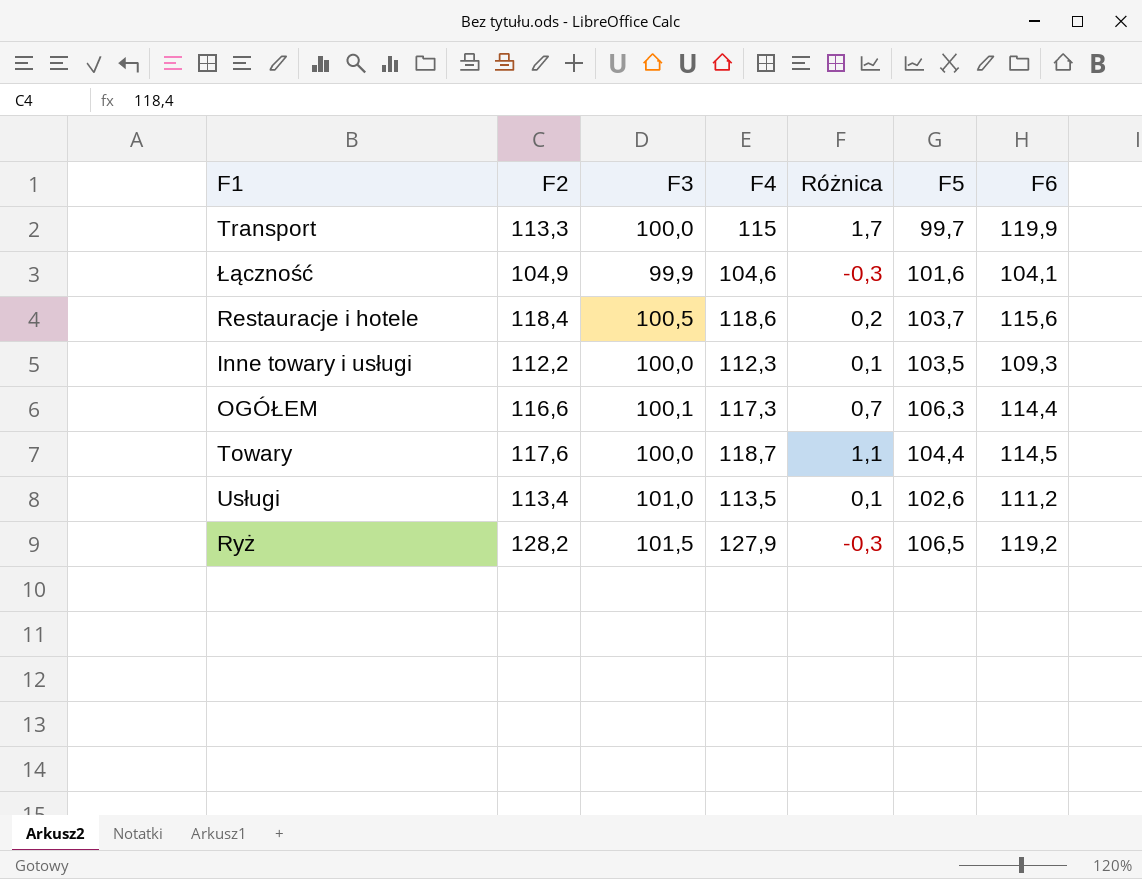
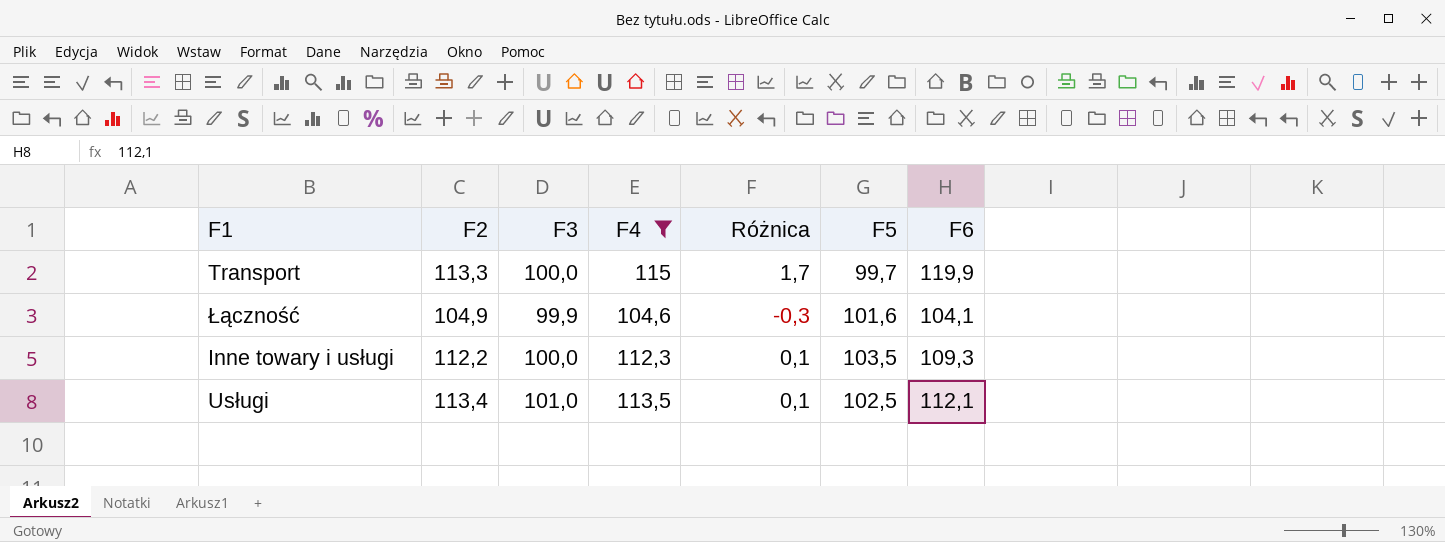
filter: none -> F4 <= 115
Usługi | F5: 102,6 -> 102,5
Usługi | F6: 111,2 -> 112,1

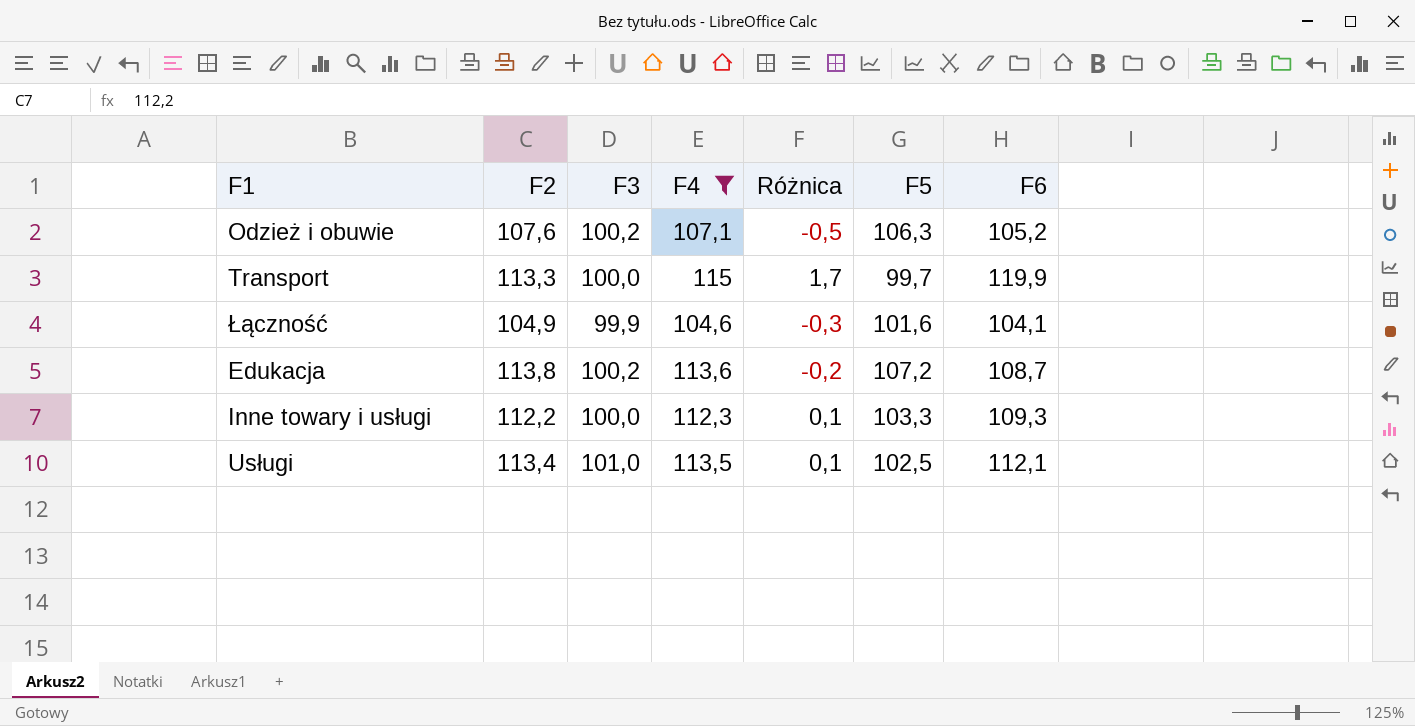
row Odzież i obuwie: none -> 107,6 | 100,2 | 107,1 | -0,5 | 106,3 | 105,2
row Edukacja: none -> 113,8 | 100,2 | 113,6 | -0,2 | 107,2 | 108,7
Inne towary i usługi | F5: 103,5 -> 103,3

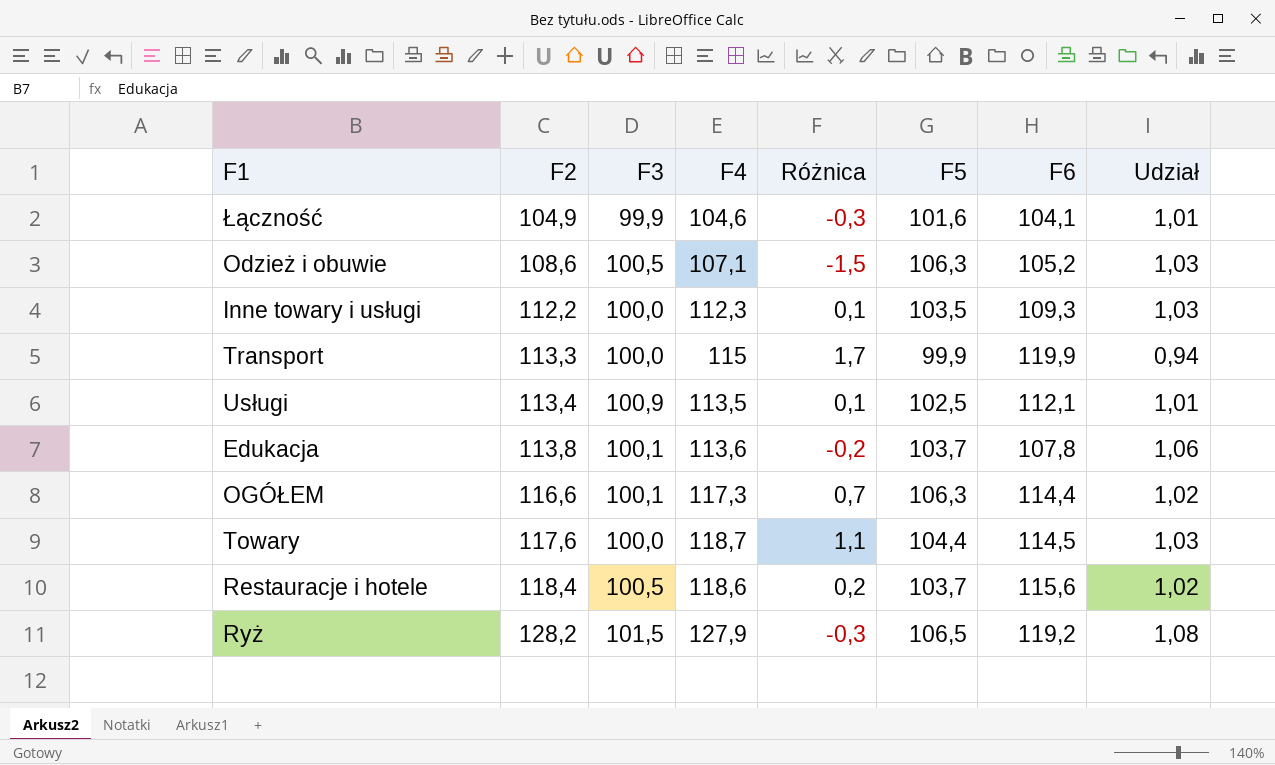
filter: F4 <= 115 -> none
row order: none -> F2 ascending
column Udział | formula: none -> [F2] / [F6]
Odzież i obuwie | F2: 107,6 -> 108,6
Odzież i obuwie | F3: 100,2 -> 100,5
Odzież i obuwie | Różnica: -0,5 -> -1,5
Inne towary i usługi | F5: 103,3 -> 103,5
Transport | F5: 99,7 -> 99,9
Usługi | F3: 101,0 -> 100,9
Edukacja | F3: 100,2 -> 100,1
Edukacja | F5: 107,2 -> 103,7
Edukacja | F6: 108,7 -> 107,8

